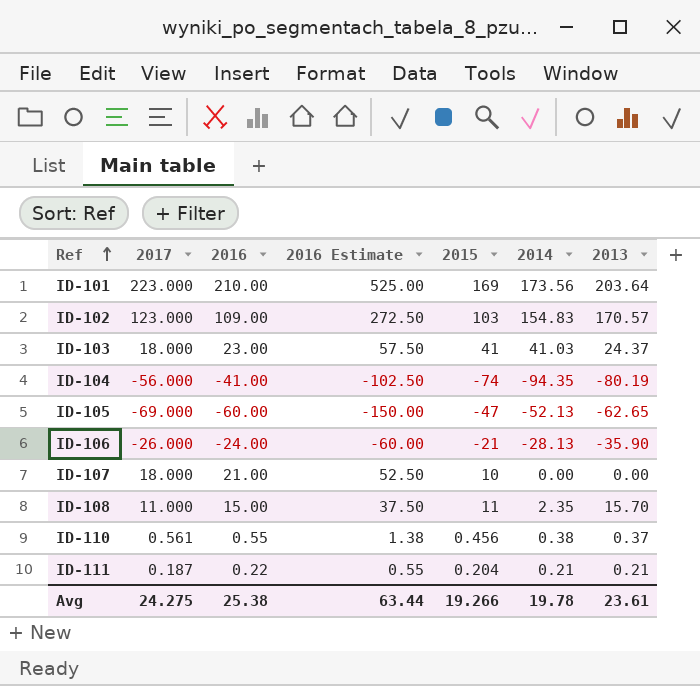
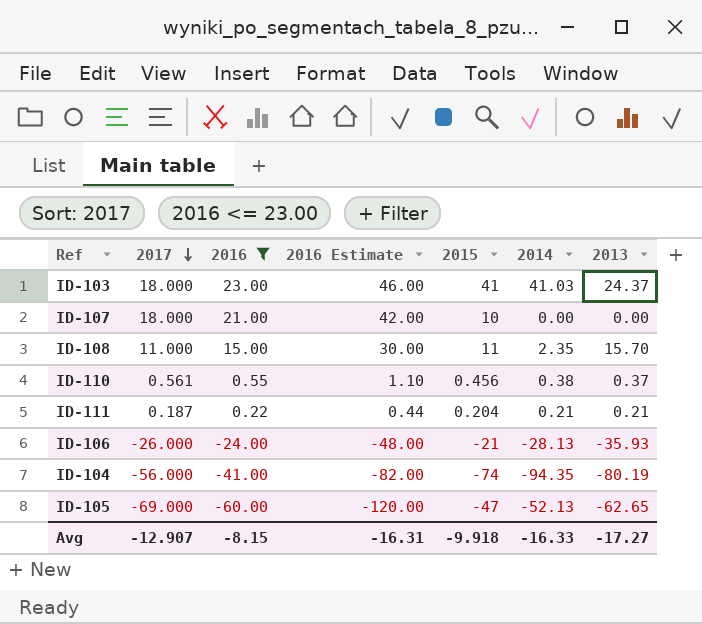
filter: none -> 2016 <= 23.00
row order: Ref ascending -> 2017 descending
column 2016 Estimate | formula: [2016] * 2.5 -> [2016] * 2
ID-106 | 2013: -35.90 -> -35.93
Avg | 2017: 24.275 -> -12.907
Avg | 2016: 25.38 -> -8.15
Avg | 2016 Estimate: 63.44 -> -16.31
Avg | 2015: 19.266 -> -9.918
Avg | 2014: 19.78 -> -16.33
Avg | 2013: 23.61 -> -17.27

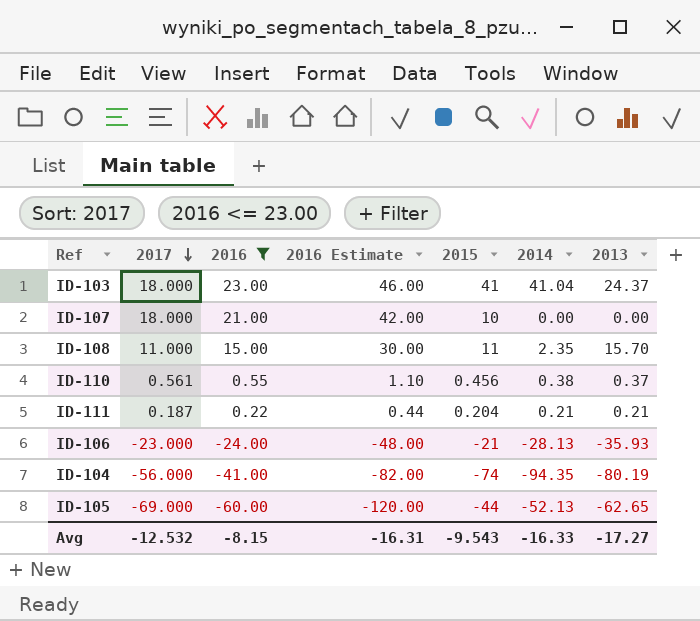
ID-103 | 2014: 41.03 -> 41.04
ID-106 | 2017: -26.000 -> -23.000
ID-105 | 2015: -47 -> -44
Avg | 2017: -12.907 -> -12.532
Avg | 2015: -9.918 -> -9.543

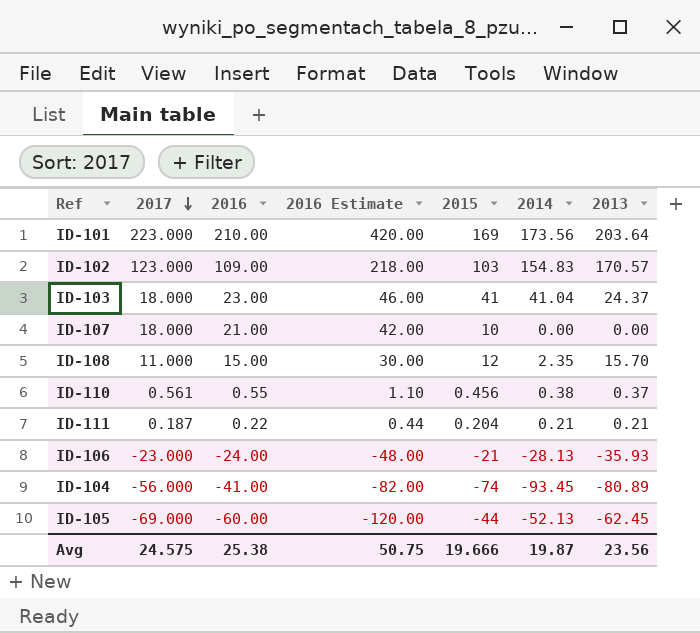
filter: 2016 <= 23.00 -> none
ID-108 | 2015: 11 -> 12
ID-104 | 2014: -94.35 -> -93.45
ID-104 | 2013: -80.19 -> -80.89
ID-105 | 2013: -62.65 -> -62.45
Avg | 2017: -12.532 -> 24.575
Avg | 2016: -8.15 -> 25.38
Avg | 2016 Estimate: -16.31 -> 50.75
Avg | 2015: -9.543 -> 19.666
Avg | 2014: -16.33 -> 19.87
Avg | 2013: -17.27 -> 23.56

